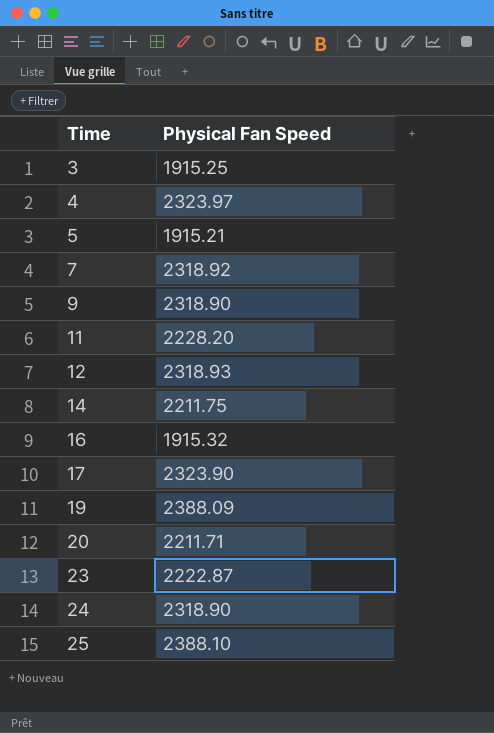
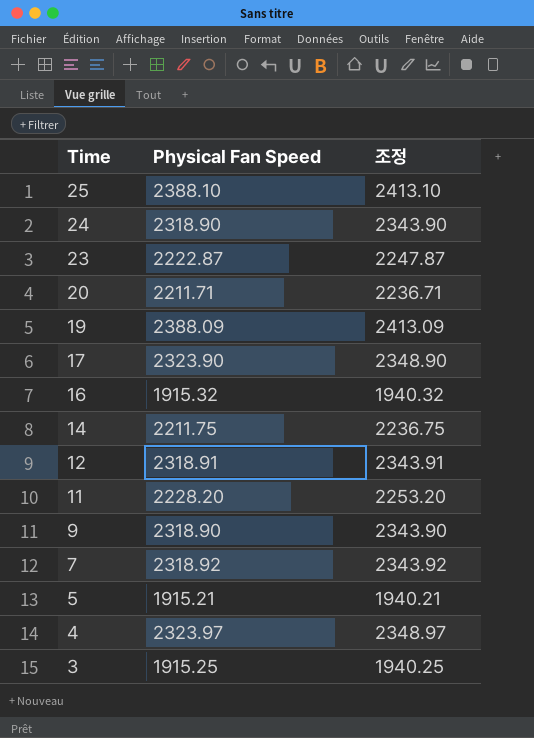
row order: Time ascending -> Time descending
column 조정 | formula: none -> [Physical Fan Speed] + 25
12 | Physical Fan Speed: 2318.93 -> 2318.91

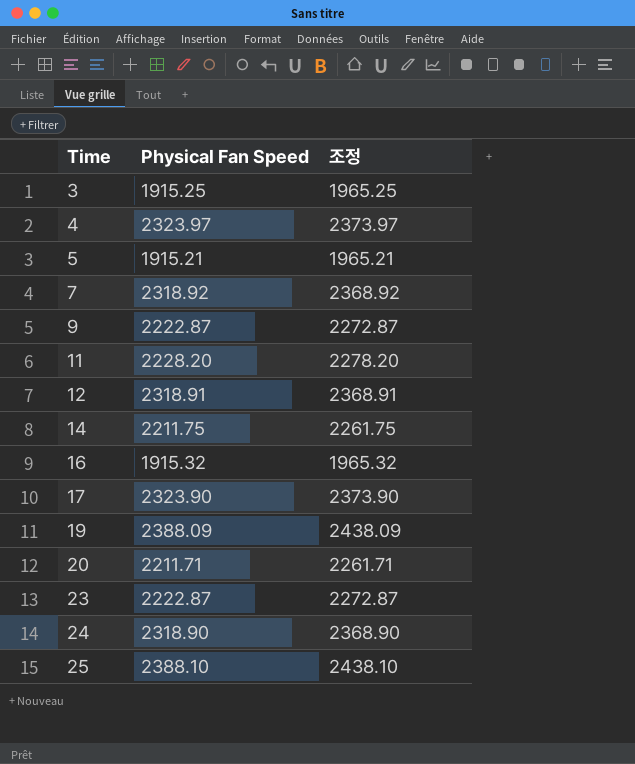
row order: Time descending -> Time ascending
column 조정 | formula: [Physical Fan Speed] + 25 -> [Physical Fan Speed] + 50
9 | Physical Fan Speed: 2318.90 -> 2222.87

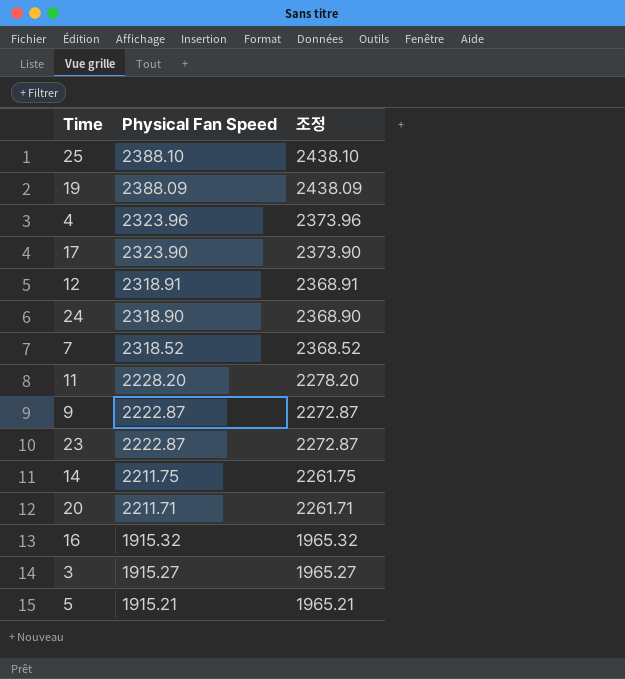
row order: Time ascending -> Physical Fan Speed descending
4 | Physical Fan Speed: 2323.97 -> 2323.96
4 | 조정: 2373.97 -> 2373.96
7 | Physical Fan Speed: 2318.92 -> 2318.52
7 | 조정: 2368.92 -> 2368.52
3 | Physical Fan Speed: 1915.25 -> 1915.27
3 | 조정: 1965.25 -> 1965.27

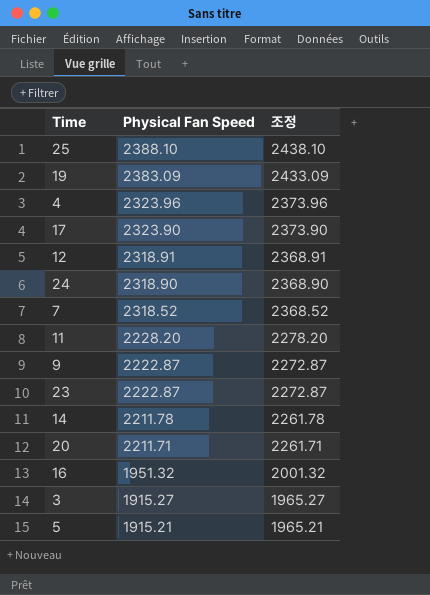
19 | Physical Fan Speed: 2388.09 -> 2383.09
19 | 조정: 2438.09 -> 2433.09
14 | Physical Fan Speed: 2211.75 -> 2211.78
14 | 조정: 2261.75 -> 2261.78
16 | Physical Fan Speed: 1915.32 -> 1951.32
16 | 조정: 1965.32 -> 2001.32

